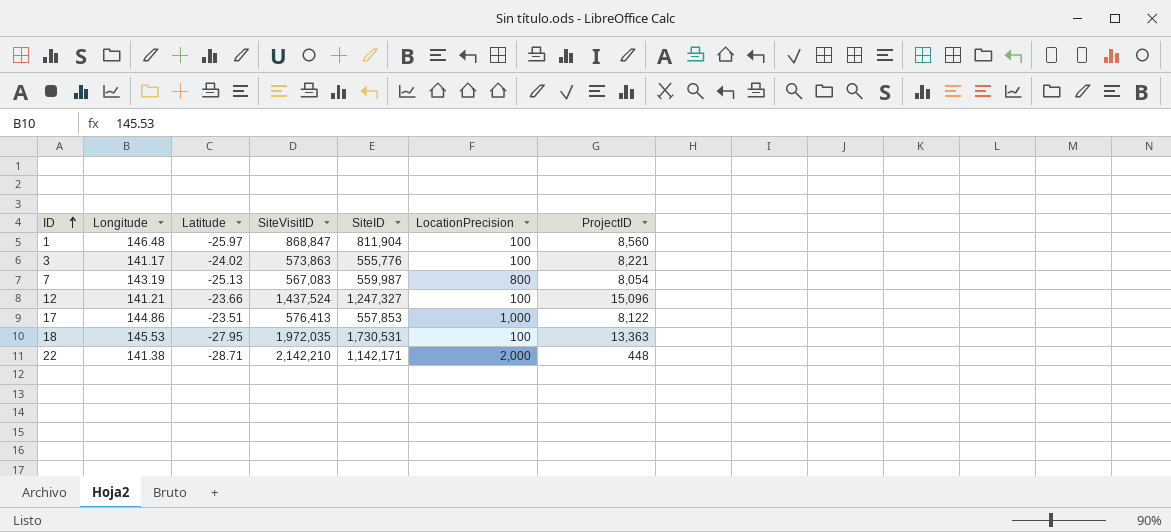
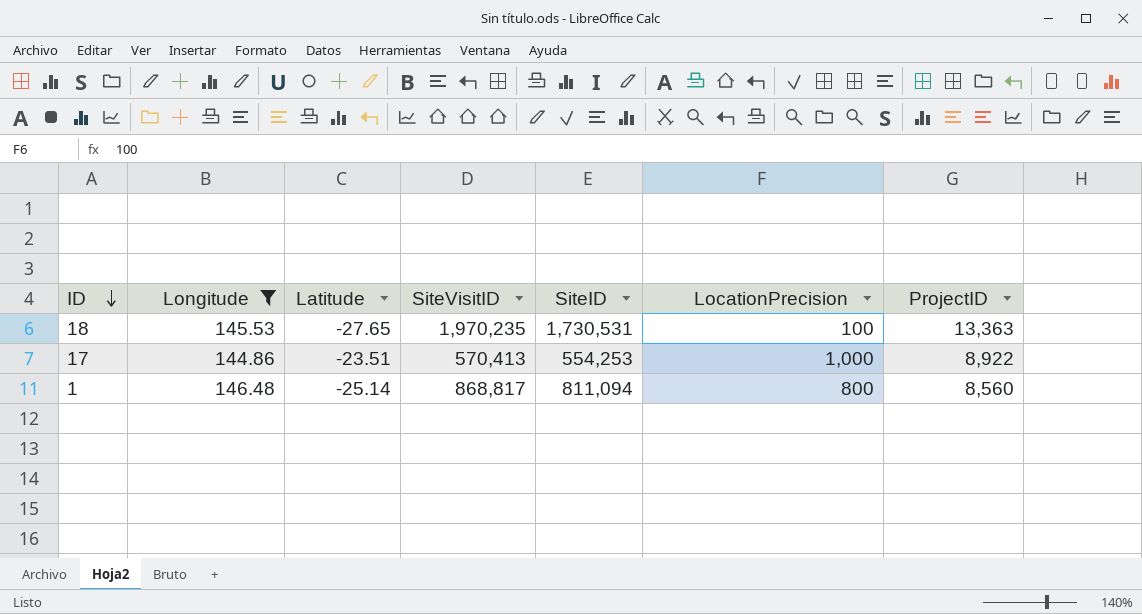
filter: none -> Longitude >= 144.86
row order: ID ascending -> ID descending
18 | Latitude: -27.95 -> -27.65
18 | SiteVisitID: 1,972,035 -> 1,970,235
17 | SiteVisitID: 576,413 -> 570,413
17 | SiteID: 557,853 -> 554,253
17 | ProjectID: 8,122 -> 8,922
1 | Latitude: -25.97 -> -25.14
1 | SiteVisitID: 868,847 -> 868,817
1 | SiteID: 811,904 -> 811,094
1 | LocationPrecision: 100 -> 800

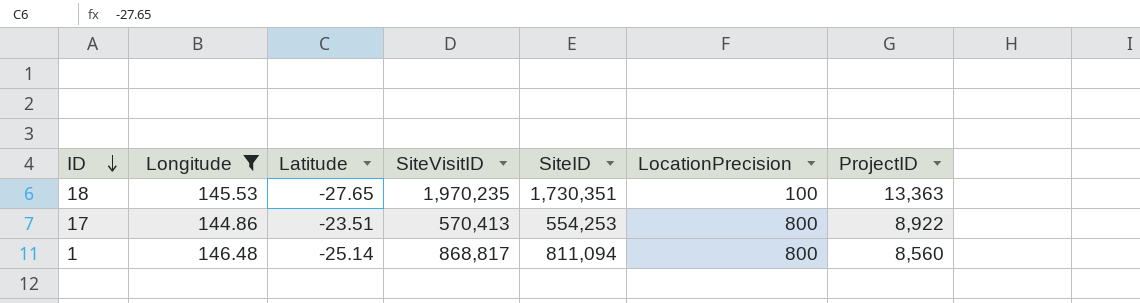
18 | SiteID: 1,730,531 -> 1,730,351
17 | LocationPrecision: 1,000 -> 800

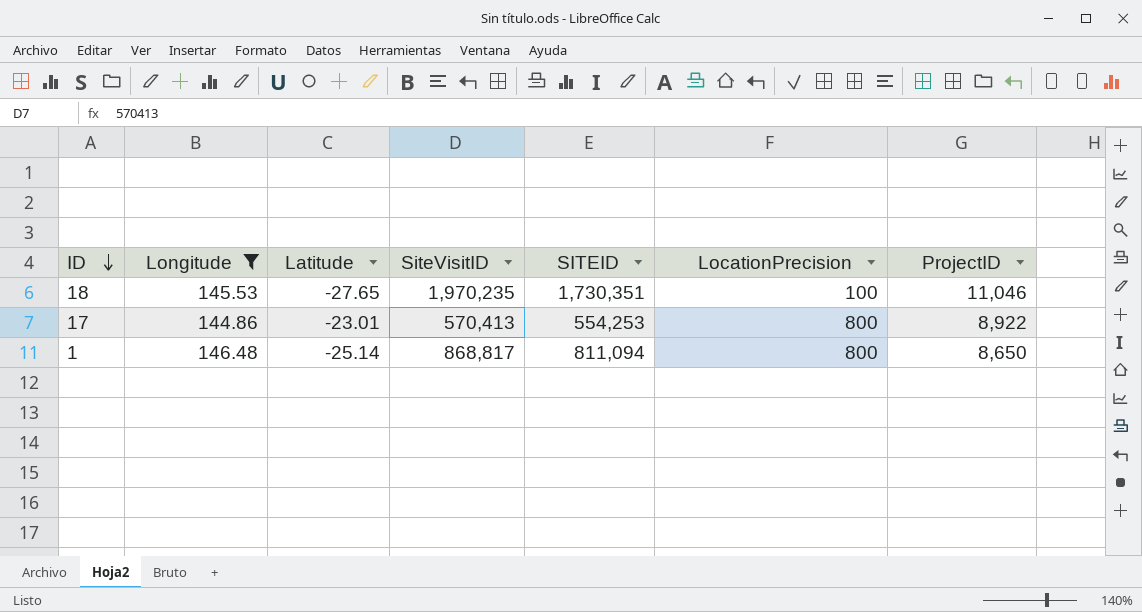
column name: SiteID -> SITEID
18 | ProjectID: 13,363 -> 11,046
17 | Latitude: -23.51 -> -23.01
1 | ProjectID: 8,560 -> 8,650

